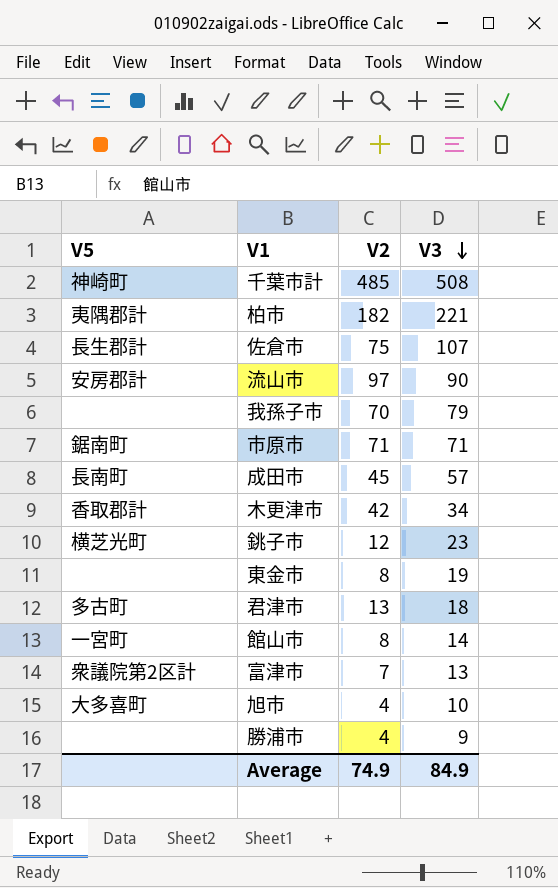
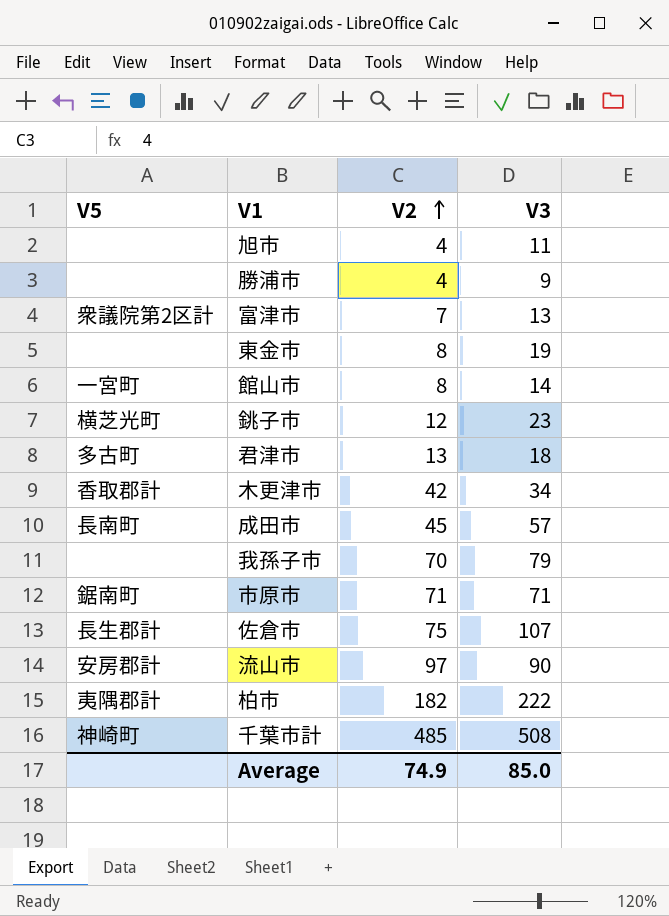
row order: V3 descending -> V2 ascending
旭市 | V5: 大多喜町 -> none
旭市 | V3: 10 -> 11
柏市 | V3: 221 -> 222
Average | V3: 84.9 -> 85.0

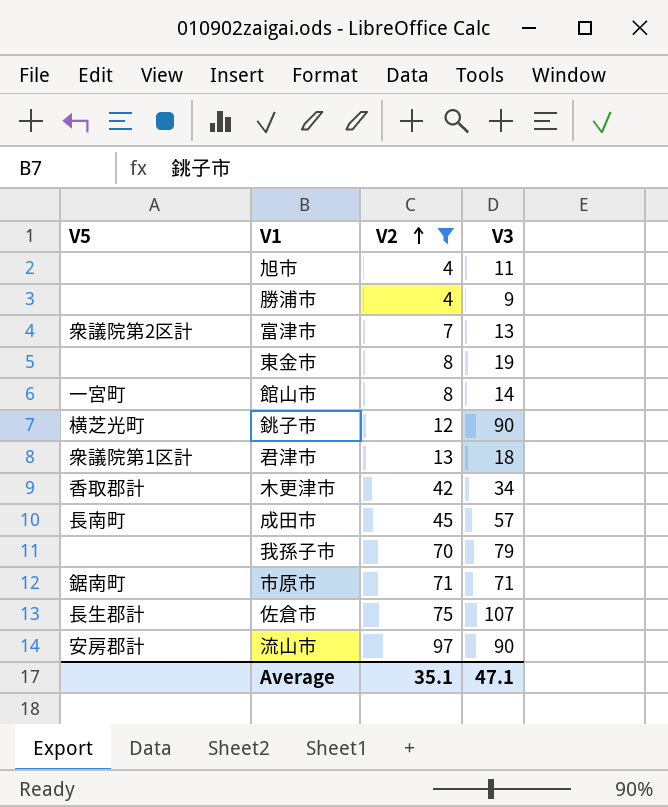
filter: none -> V2 <= 97
銚子市 | V3: 23 -> 90
君津市 | V5: 多古町 -> 衆議院第1区計
Average | V2: 74.9 -> 35.1
Average | V3: 85.0 -> 47.1

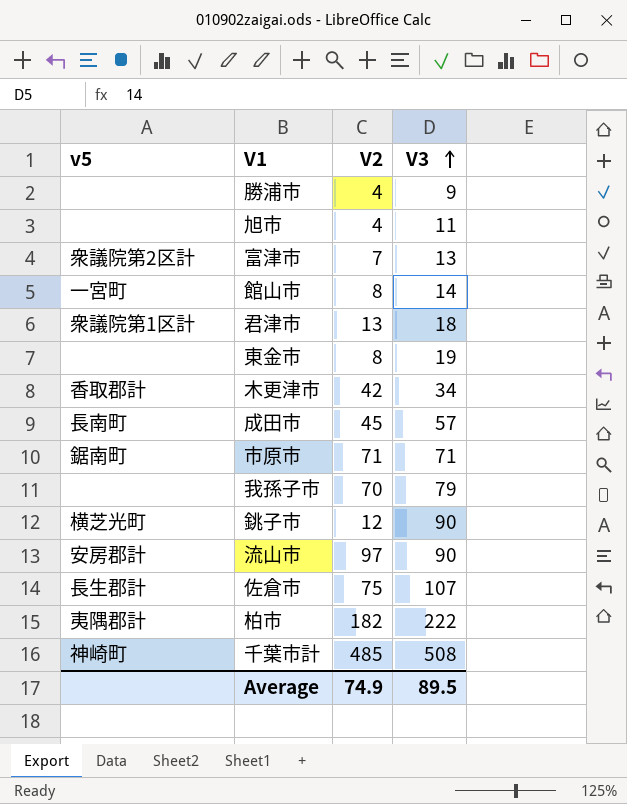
filter: V2 <= 97 -> none
row order: V2 ascending -> V3 ascending
column name: V5 -> v5
Average | V2: 35.1 -> 74.9
Average | V3: 47.1 -> 89.5

